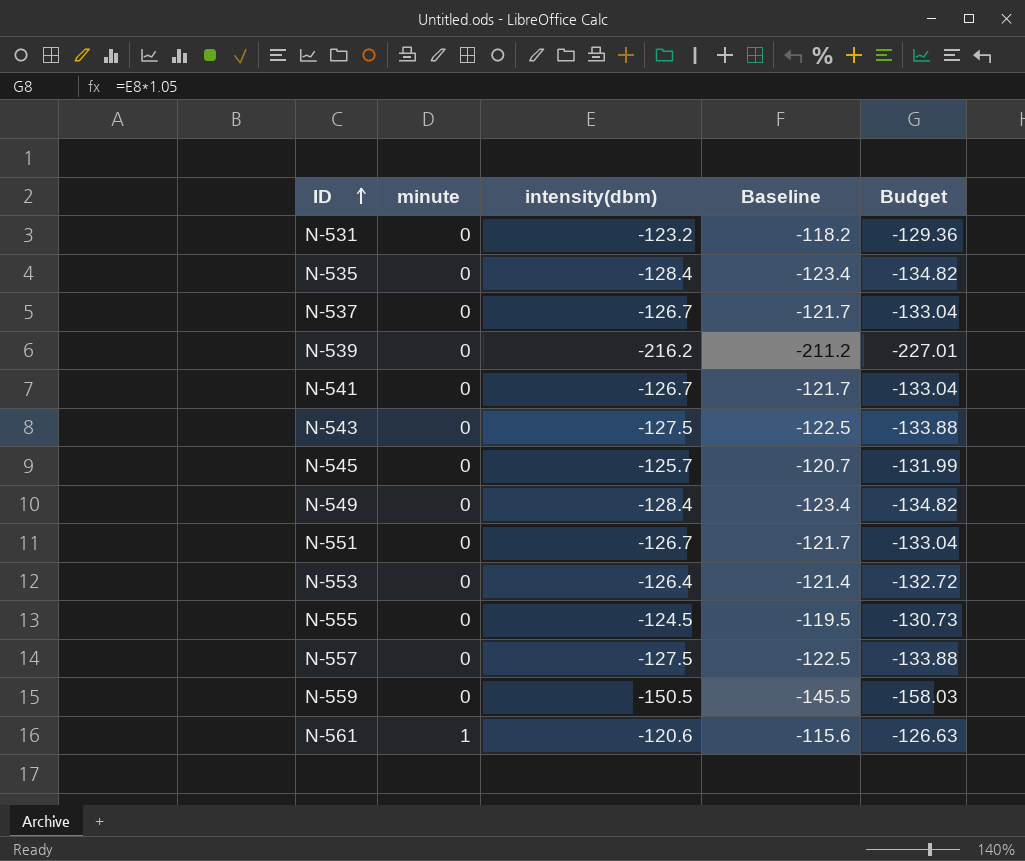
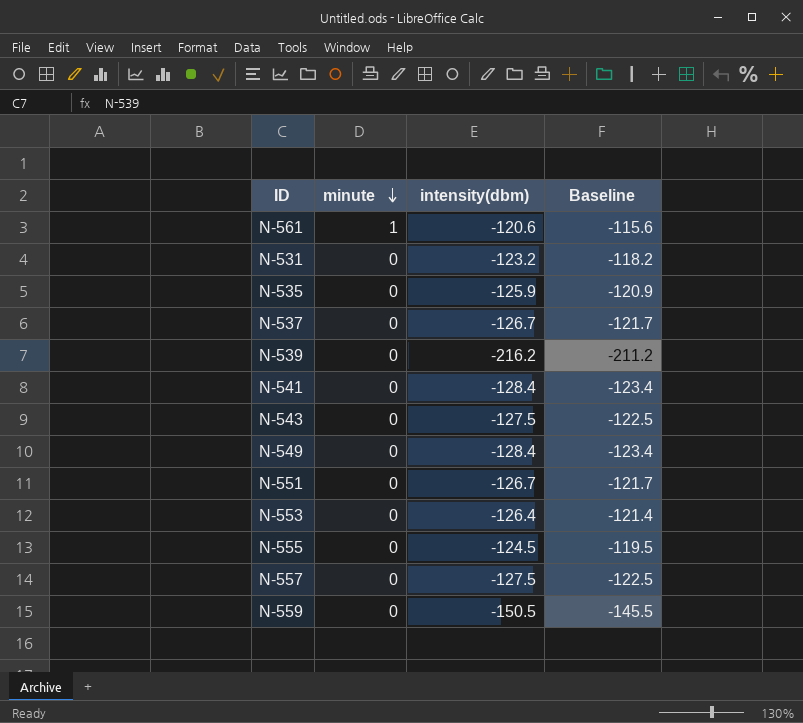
row order: ID ascending -> minute descending
column Budget | formula: [intensity(dbm)] * 1.05 -> none
row N-545: 0 | -125.7 | -120.7 | -131.99 -> none
N-535 | intensity(dbm): -128.4 -> -125.9
N-535 | Baseline: -123.4 -> -120.9
N-541 | intensity(dbm): -126.7 -> -128.4
N-541 | Baseline: -121.7 -> -123.4

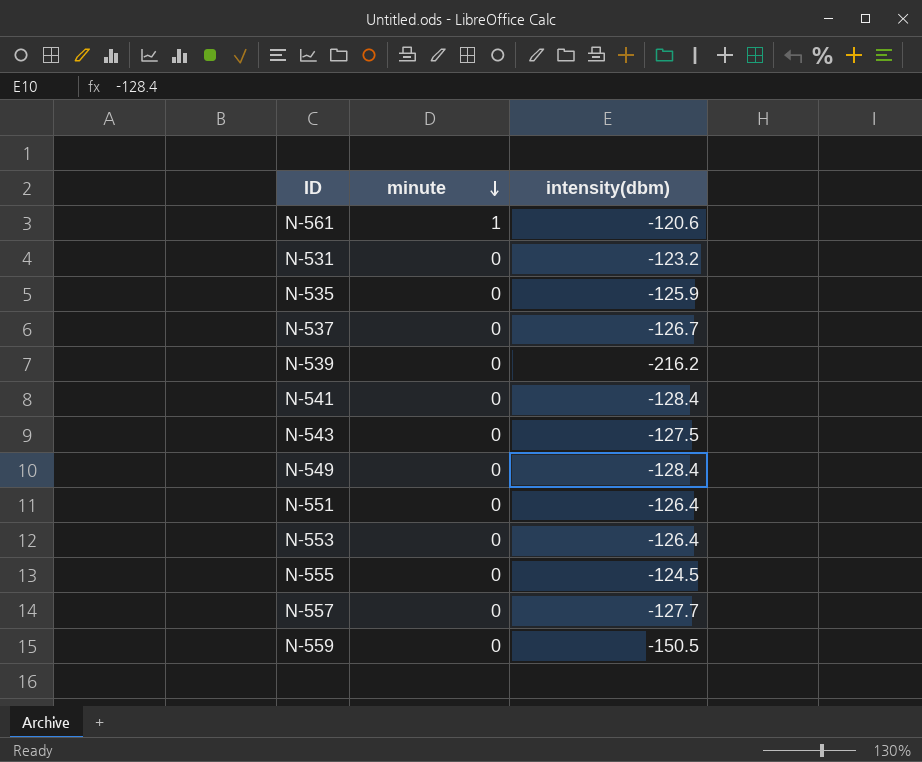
column Baseline | formula: [intensity(dbm)] + 5 -> none
N-551 | intensity(dbm): -126.7 -> -126.4
N-557 | intensity(dbm): -127.5 -> -127.7

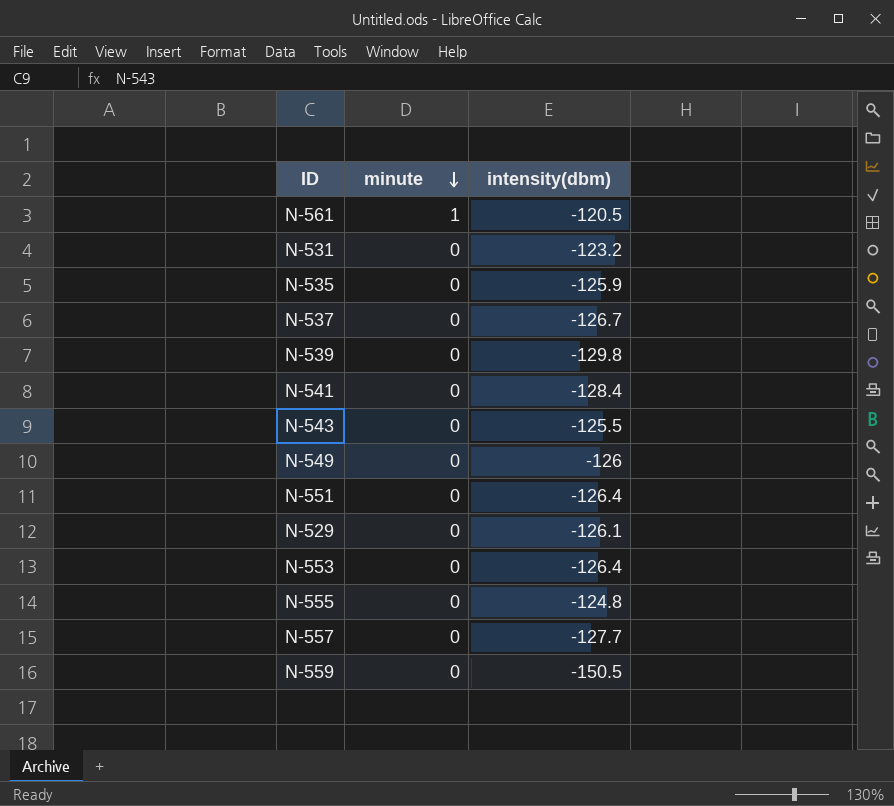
N-561 | intensity(dbm): -120.6 -> -120.5
N-539 | intensity(dbm): -216.2 -> -129.8
N-543 | intensity(dbm): -127.5 -> -125.5
N-549 | intensity(dbm): -128.4 -> -126
row N-529: none -> 0 | -126.1
N-555 | intensity(dbm): -124.5 -> -124.8

